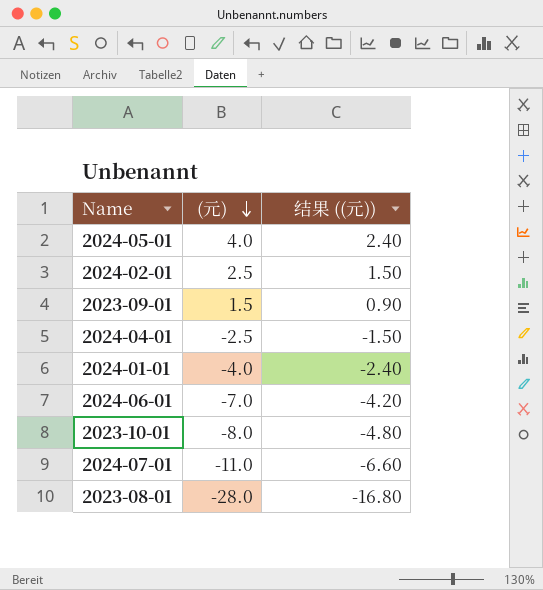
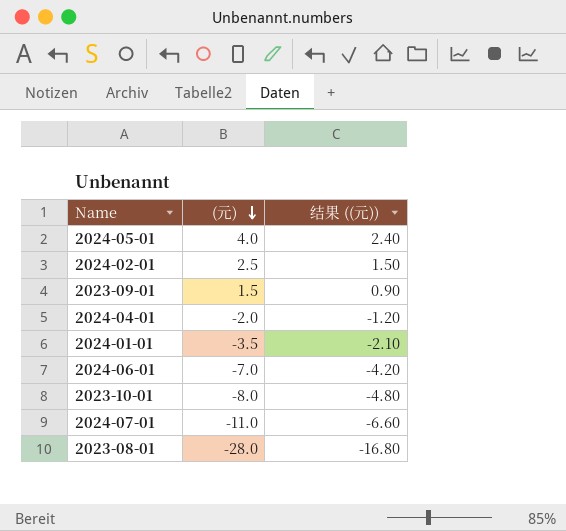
2024-04-01 | (元): -2.5 -> -2.0
2024-04-01 | 结果 ((元)): -1.50 -> -1.20
2024-01-01 | (元): -4.0 -> -3.5
2024-01-01 | 结果 ((元)): -2.40 -> -2.10

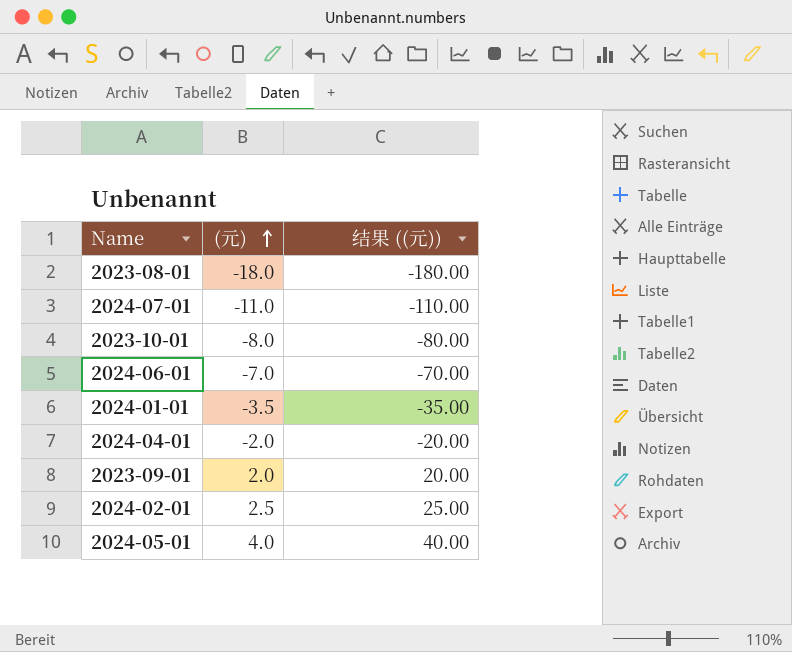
row order: (元) descending -> (元) ascending
column 结果 ((元)) | formula: [(元)] * 0.6 -> [(元)] * 10
2023-08-01 | (元): -28.0 -> -18.0
2023-09-01 | (元): 1.5 -> 2.0

